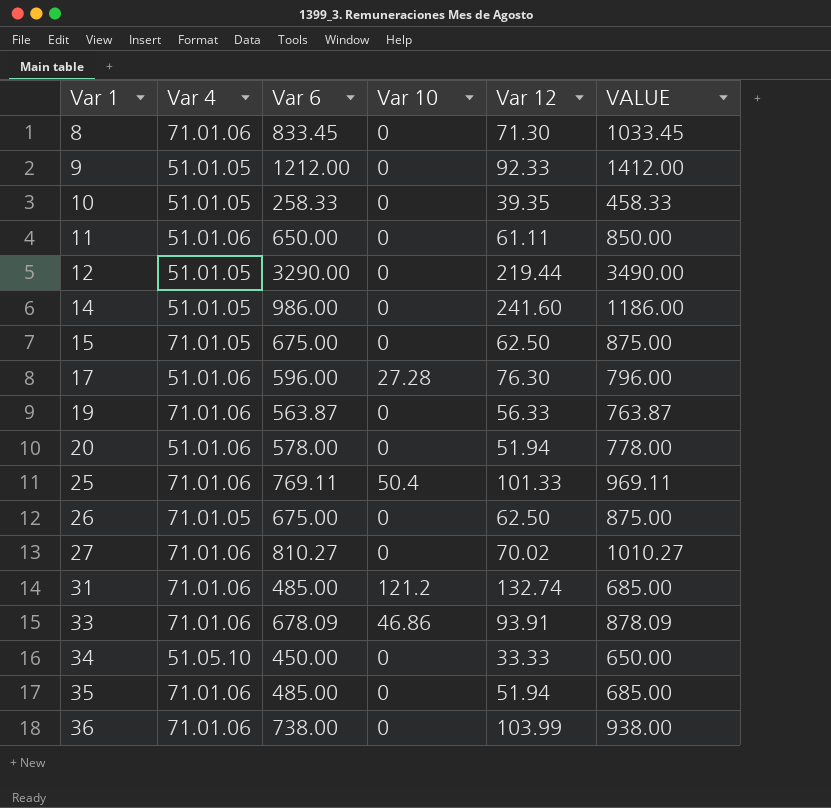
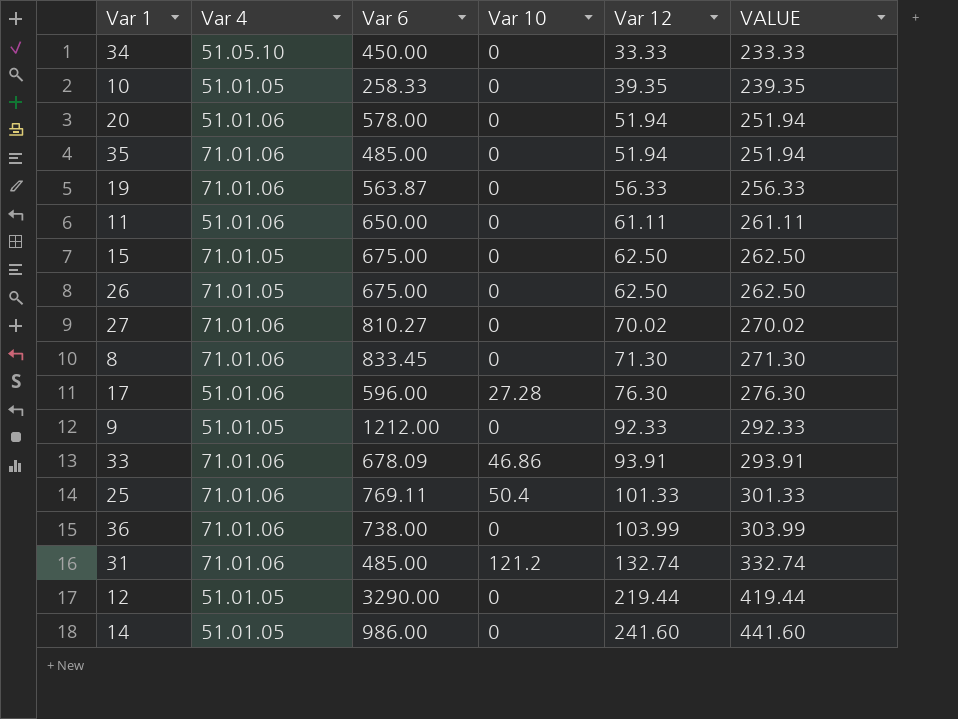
row order: Var 1 ascending -> Var 12 ascending
column VALUE | formula: [Var 6] + 200 -> [Var 12] + 200

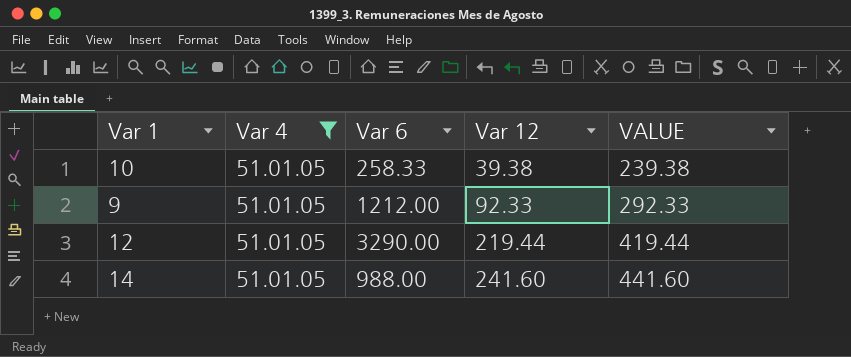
filter: none -> Var 4 = 51.01.05
column Var 10 | position: 4 -> none
10 | Var 12: 39.35 -> 39.38
10 | VALUE: 239.35 -> 239.38
14 | Var 6: 986.00 -> 988.00

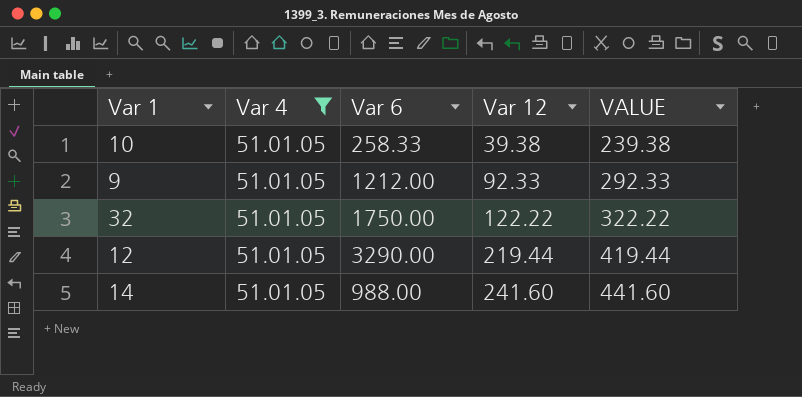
row 32: none -> 51.01.05 | 1750.00 | 122.22 | 322.22

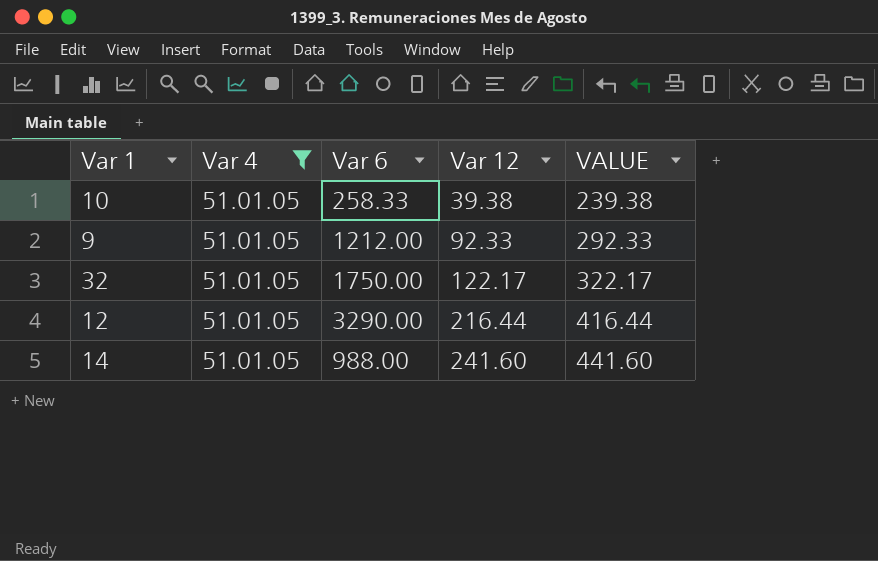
32 | Var 12: 122.22 -> 122.17
32 | VALUE: 322.22 -> 322.17
12 | Var 12: 219.44 -> 216.44
12 | VALUE: 419.44 -> 416.44

